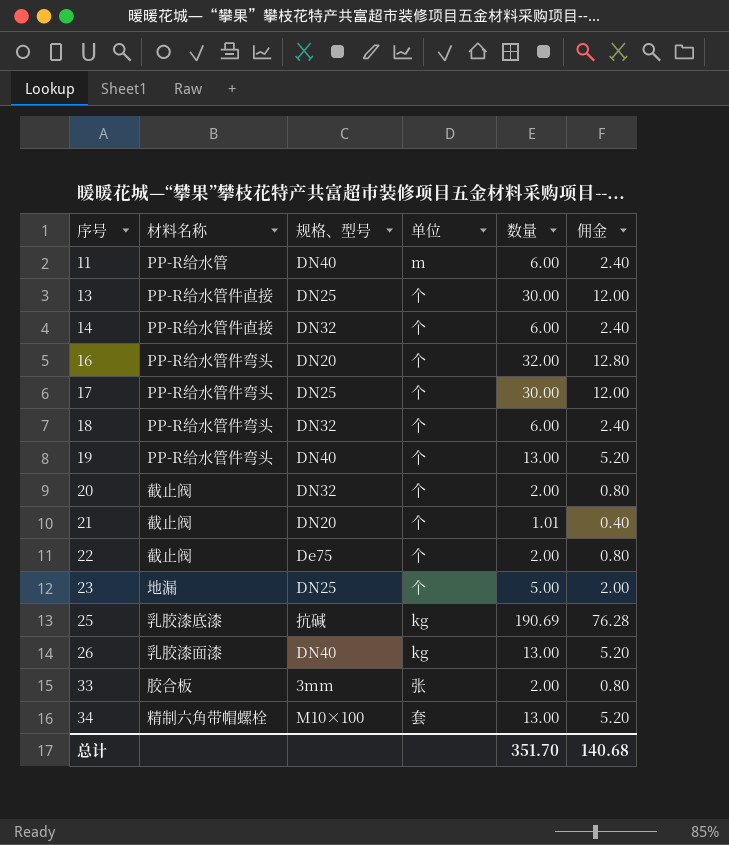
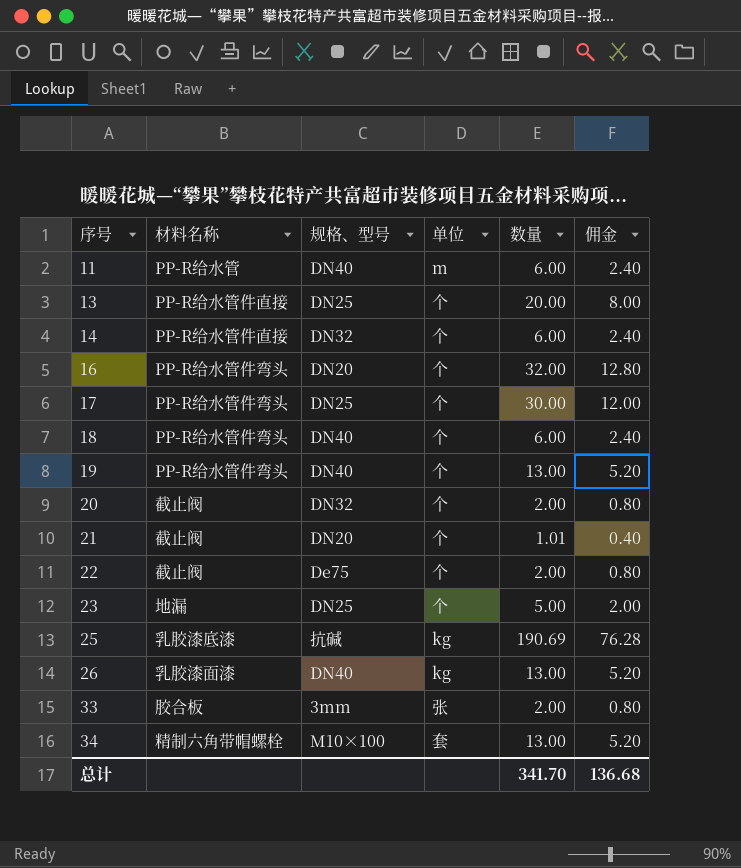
13 | 数量: 30.00 -> 20.00
13 | 佣金: 12.00 -> 8.00
18 | 规格、型号: DN32 -> DN40
总计 | 数量: 351.70 -> 341.70
总计 | 佣金: 140.68 -> 136.68

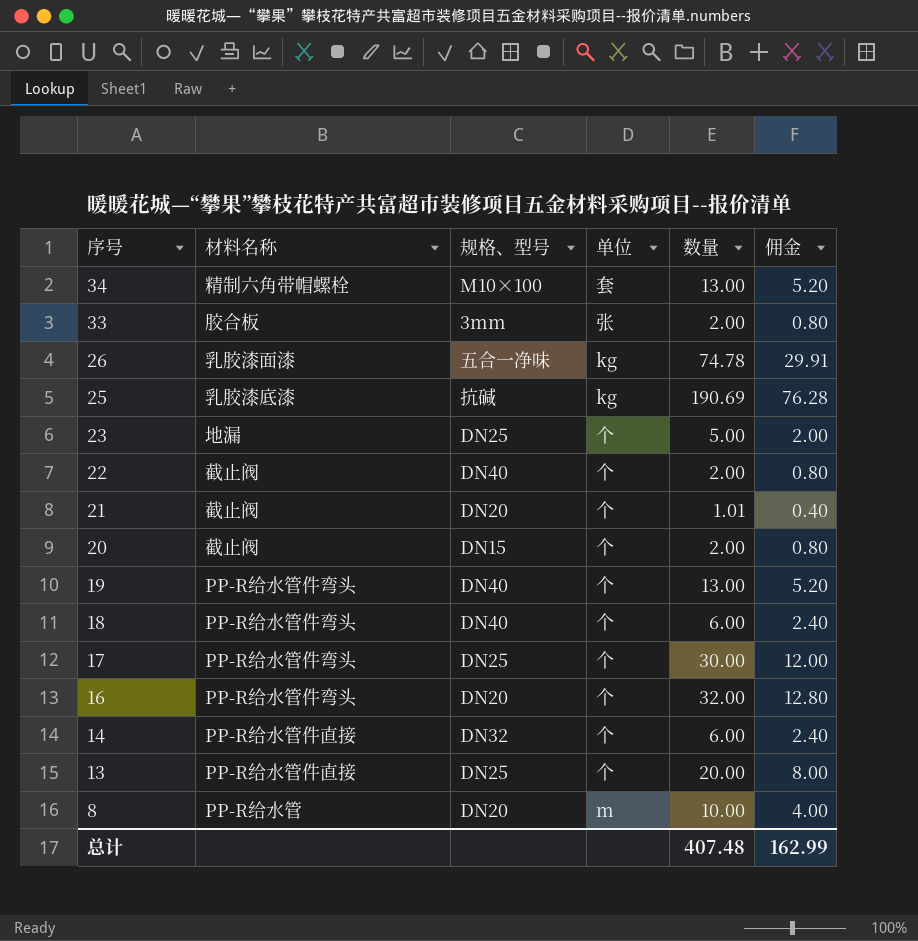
row order: 序号 ascending -> 序号 descending
row 11: PP-R给水管 | DN40 | m | 6.00 | 2.40 -> none
26 | 规格、型号: DN40 -> 五合一净味
26 | 数量: 13.00 -> 74.78
26 | 佣金: 5.20 -> 29.91
22 | 规格、型号: De75 -> DN40
20 | 规格、型号: DN32 -> DN15
row 8: none -> PP-R给水管 | DN20 | m | 10.00 | 4.00
总计 | 数量: 341.70 -> 407.48
总计 | 佣金: 136.68 -> 162.99

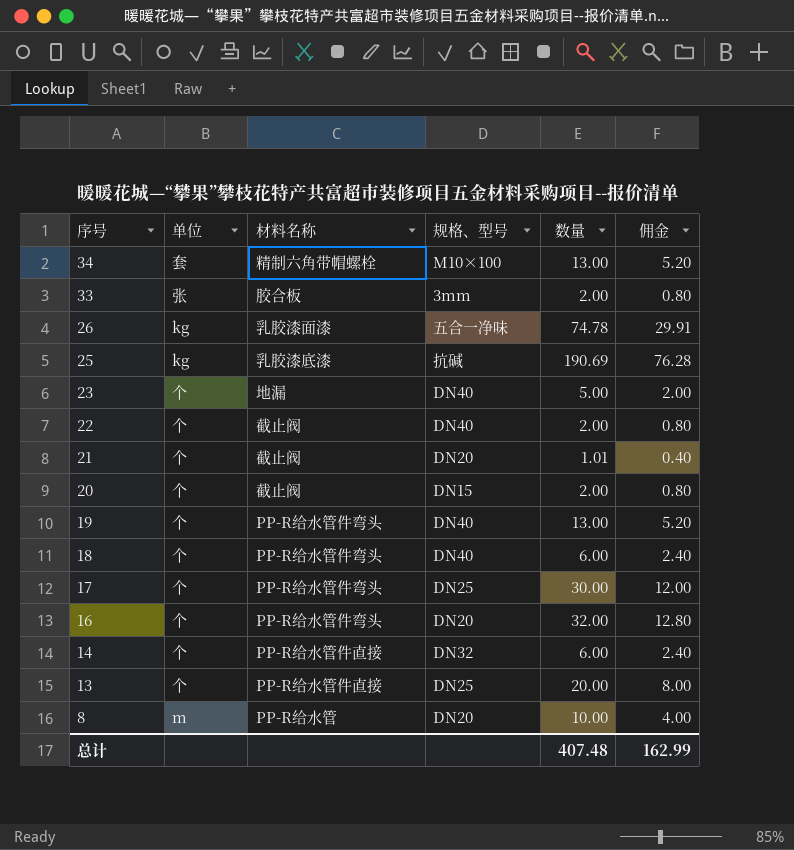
column 单位 | position: 4 -> 2
23 | 规格、型号: DN25 -> DN40

